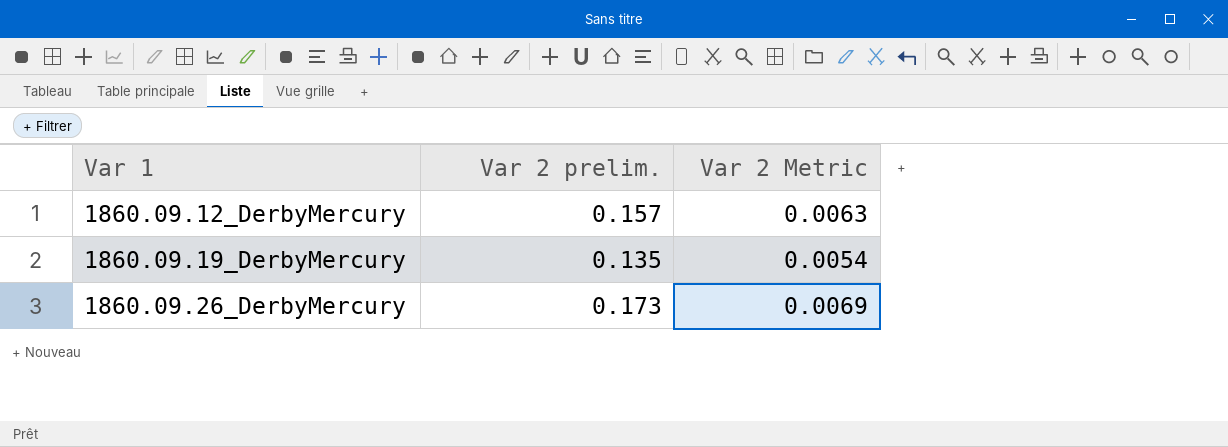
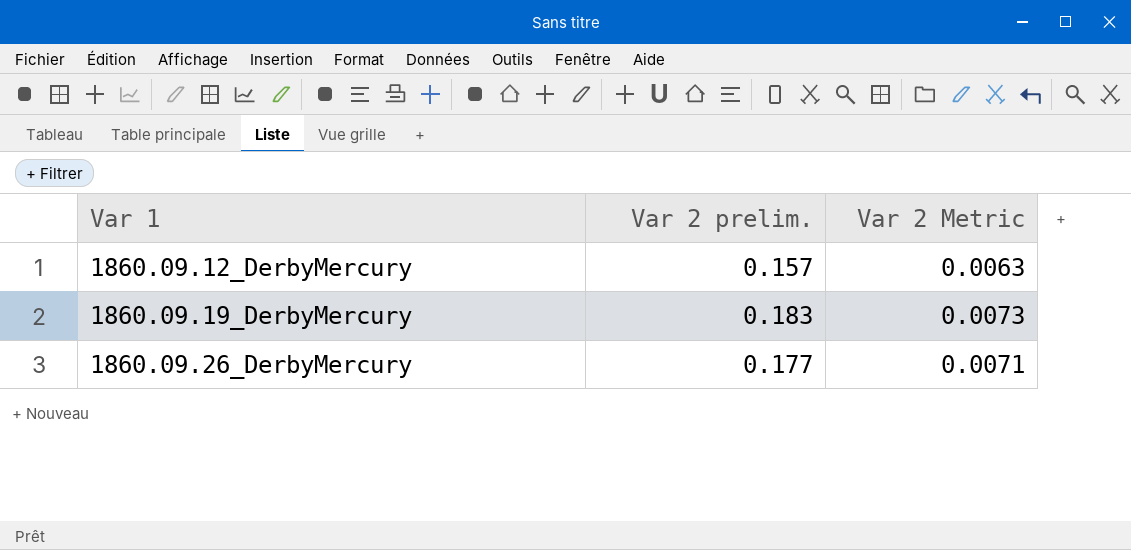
1860.09.19_DerbyMercury | Var 2 prelim.: 0.135 -> 0.183
1860.09.19_DerbyMercury | Var 2 Metric: 0.0054 -> 0.0073
1860.09.26_DerbyMercury | Var 2 prelim.: 0.173 -> 0.177
1860.09.26_DerbyMercury | Var 2 Metric: 0.0069 -> 0.0071

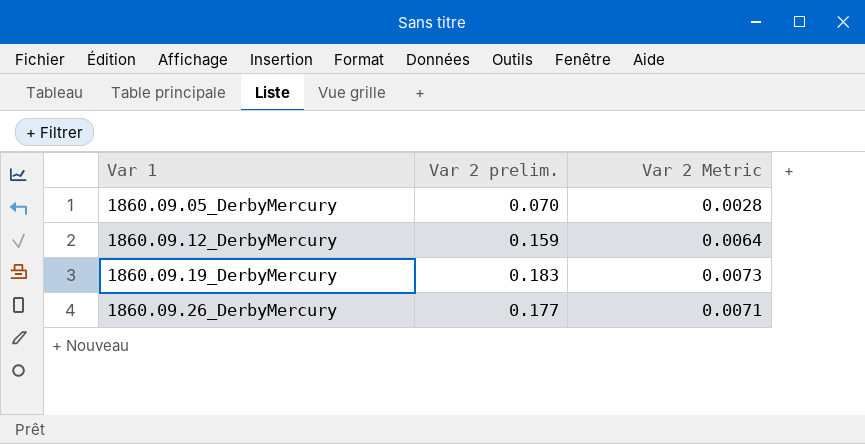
row 1860.09.05_DerbyMercury: none -> 0.070 | 0.0028
1860.09.12_DerbyMercury | Var 2 prelim.: 0.157 -> 0.159
1860.09.12_DerbyMercury | Var 2 Metric: 0.0063 -> 0.0064

